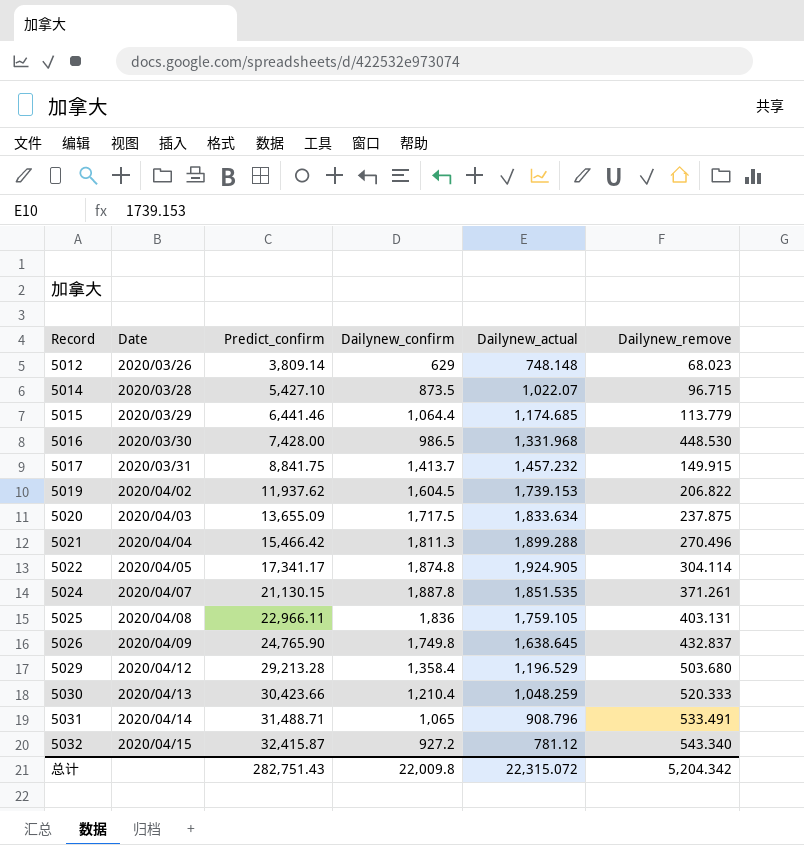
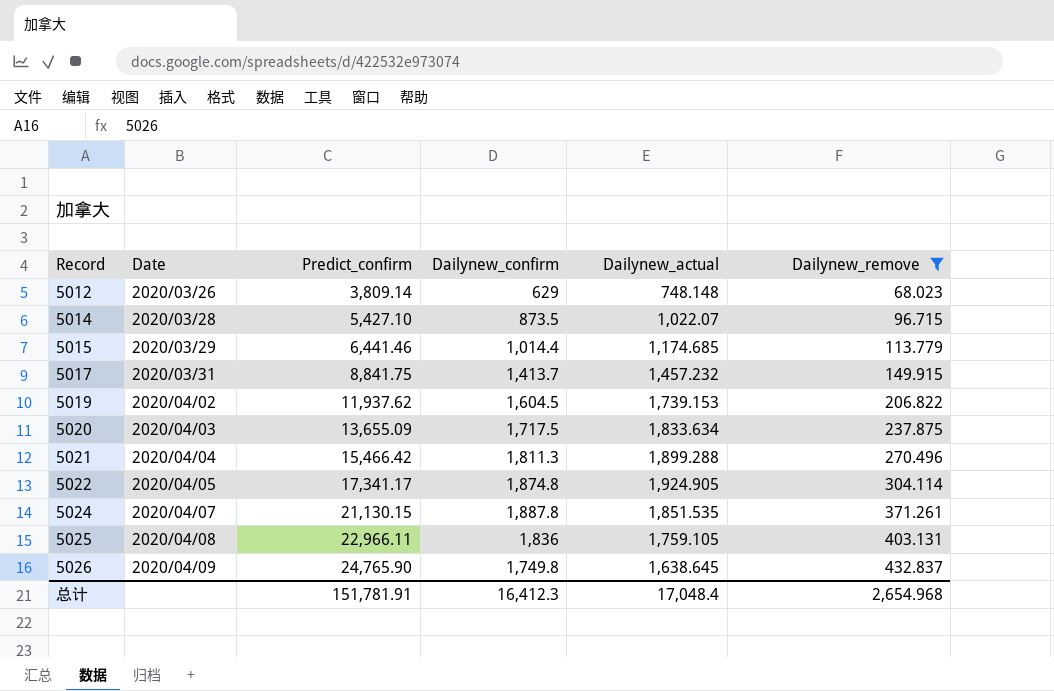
filter: none -> Dailynew_remove <= 432.837
5015 | Dailynew_confirm: 1,064.4 -> 1,014.4
总计 | Predict_confirm: 282,751.43 -> 151,781.91
总计 | Dailynew_confirm: 22,009.8 -> 16,412.3
总计 | Dailynew_actual: 22,315.072 -> 17,048.4
总计 | Dailynew_remove: 5,204.342 -> 2,654.968

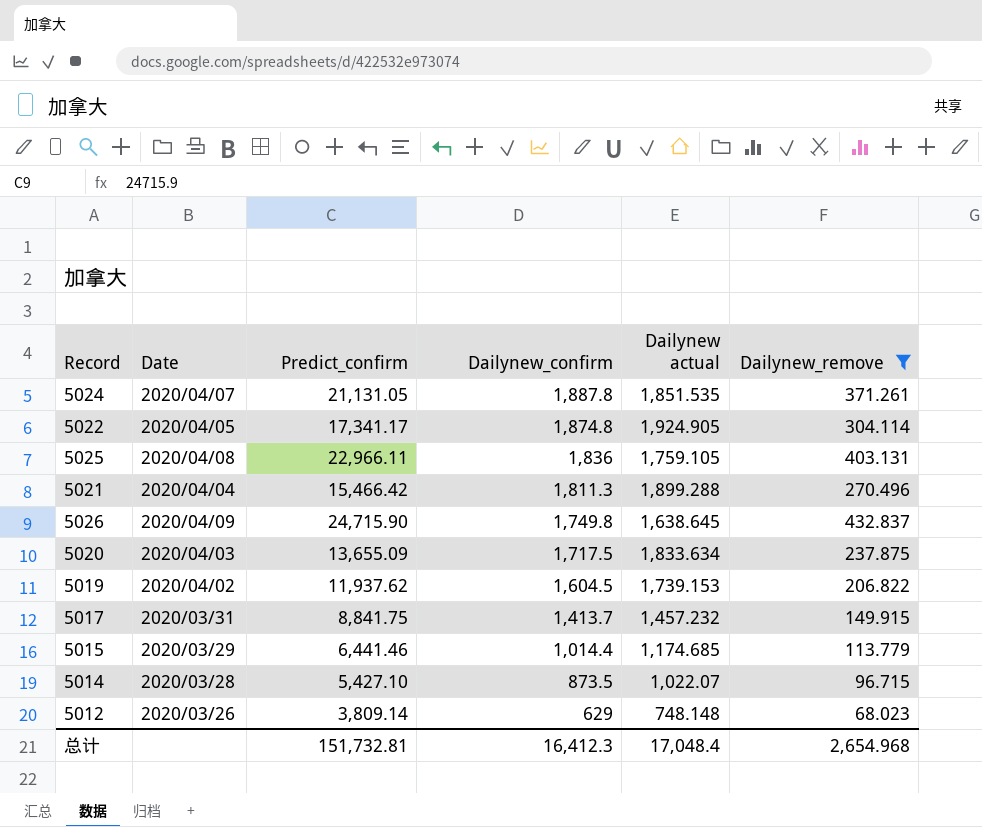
row order: Record ascending -> Dailynew_confirm descending
column name: Dailynew_actual -> Dailynew actual
5024 | Predict_confirm: 21,130.15 -> 21,131.05
5026 | Predict_confirm: 24,765.90 -> 24,715.90
总计 | Predict_confirm: 151,781.91 -> 151,732.81

